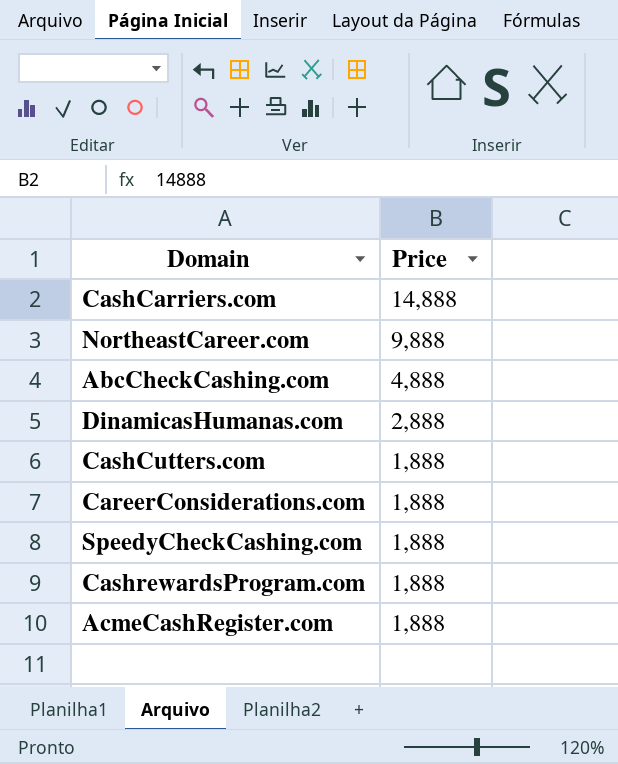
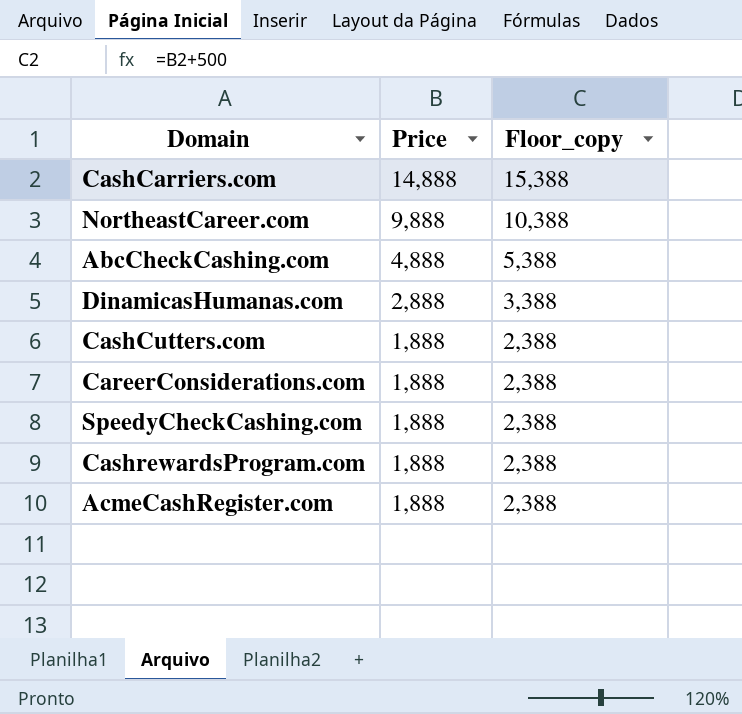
column Floor_copy | formula: none -> [Price] + 500

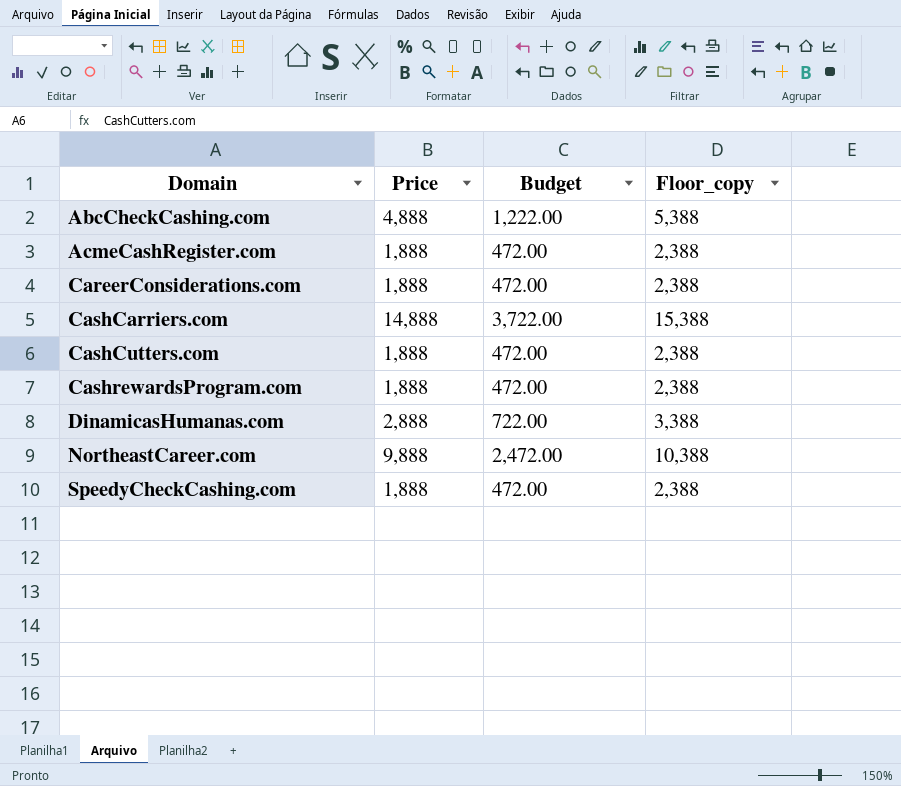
row order: Price descending -> Domain ascending
column Budget | formula: none -> [Price] * 0.25

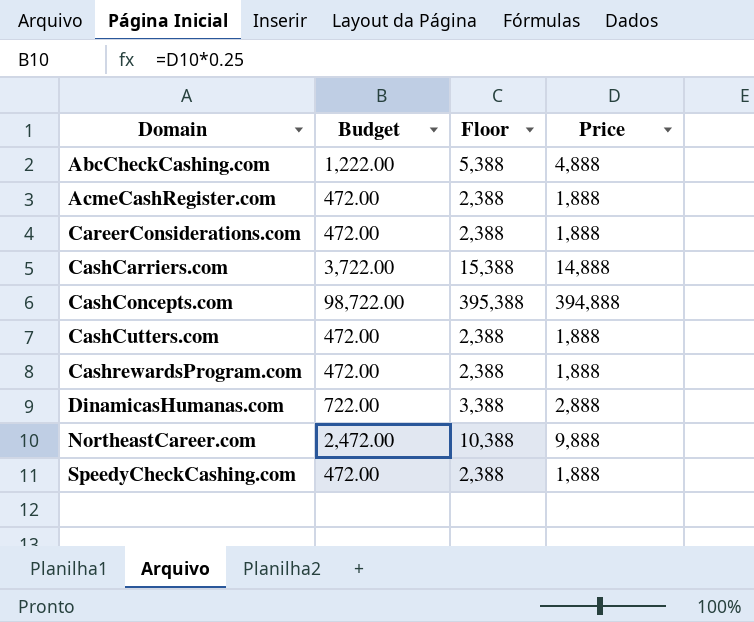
column name: Floor_copy -> Floor
column Price | position: 2 -> 4
row CashConcepts.com: none -> 98,722.00 | 395,388 | 394,888

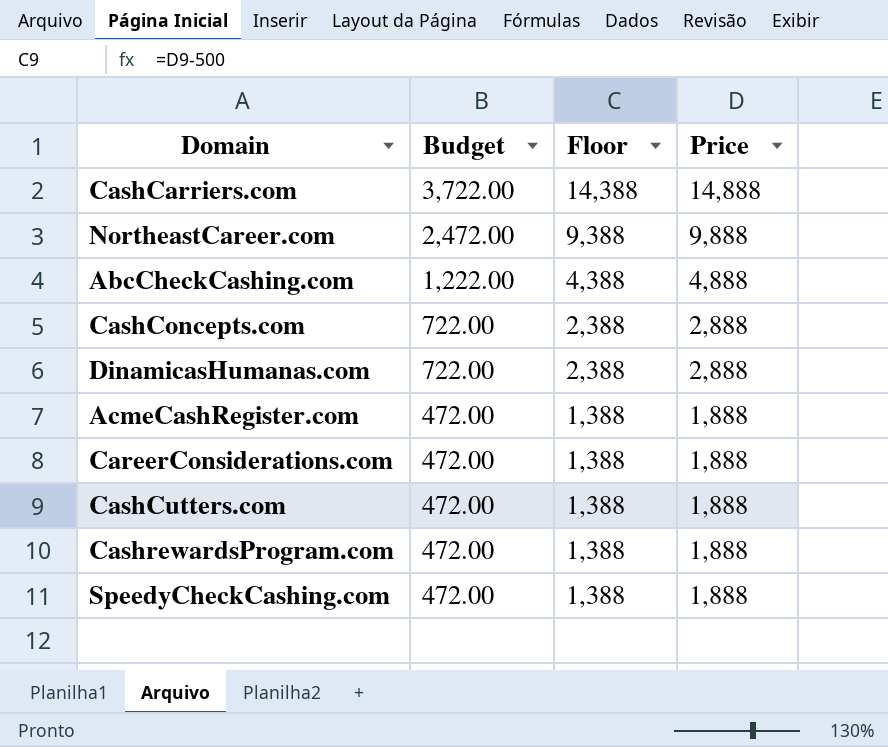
row order: Domain ascending -> Budget descending
column Floor | formula: [Price] + 500 -> [Price] - 500
CashConcepts.com | Budget: 98,722.00 -> 722.00
CashConcepts.com | Price: 394,888 -> 2,888

